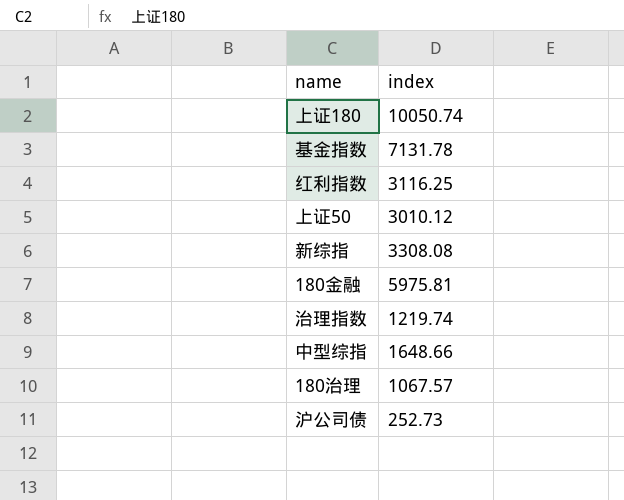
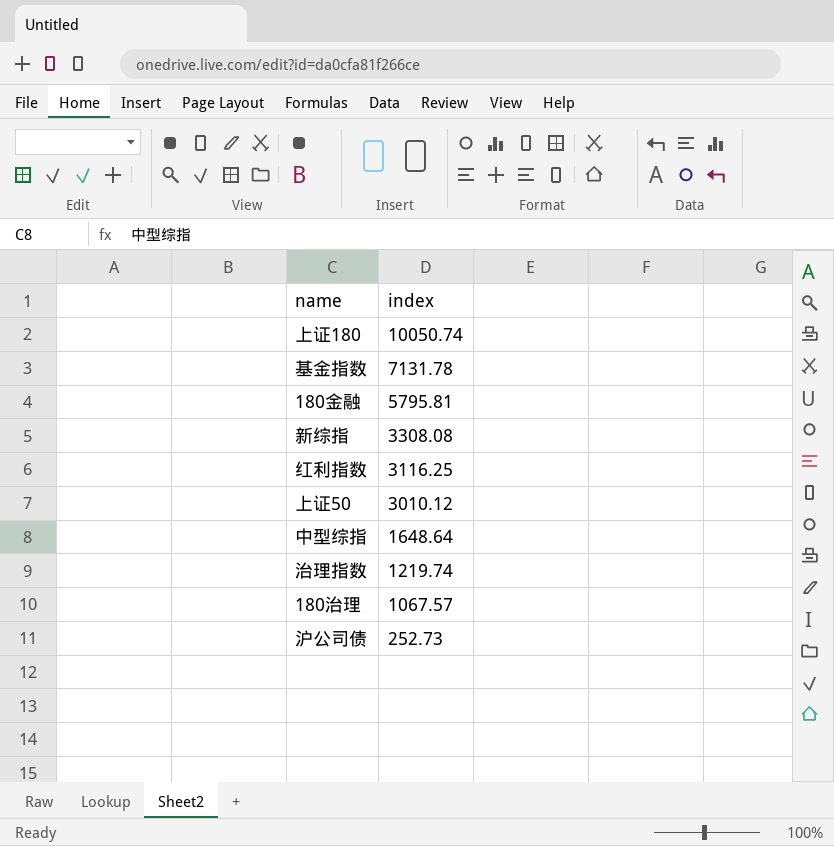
row order: none -> index descending
180金融 | index: 5975.81 -> 5795.81
中型综指 | index: 1648.66 -> 1648.64

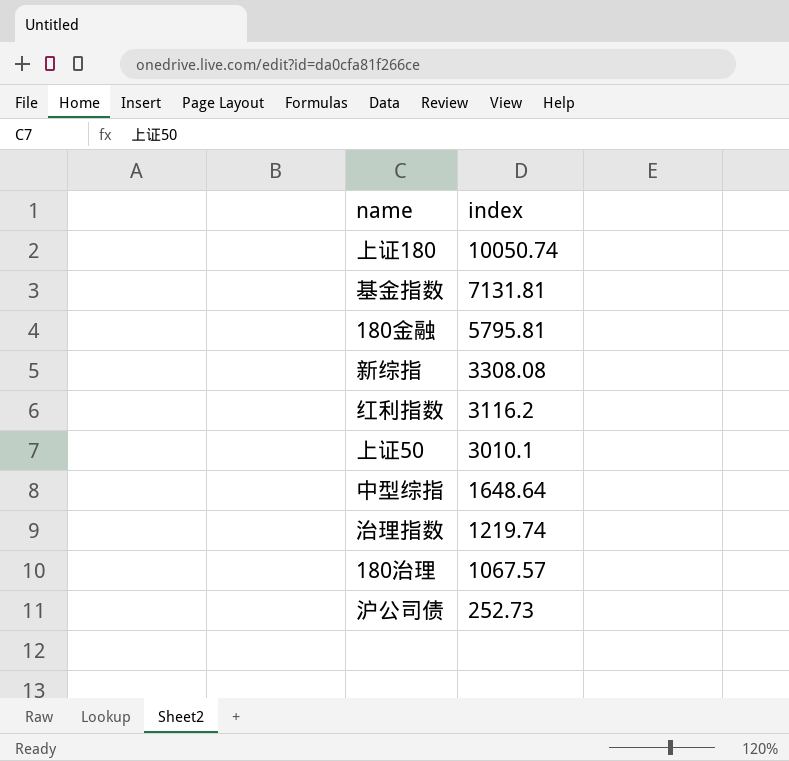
基金指数 | index: 7131.78 -> 7131.81
红利指数 | index: 3116.25 -> 3116.2
上证50 | index: 3010.12 -> 3010.1

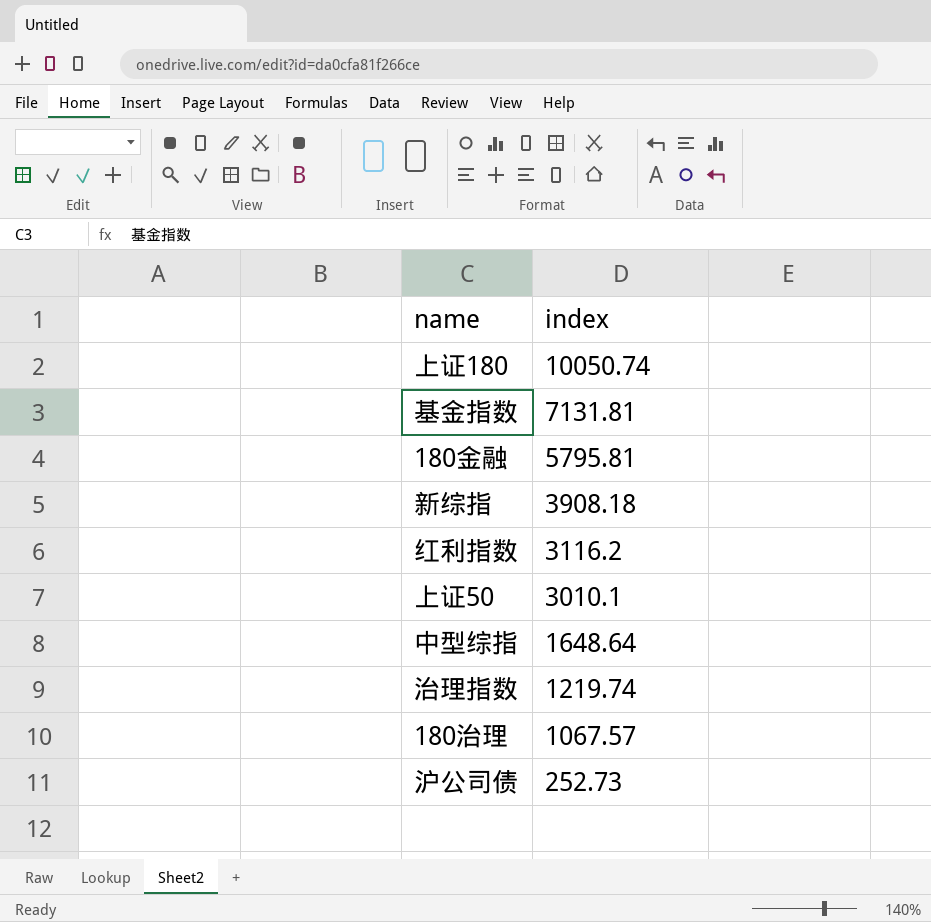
新综指 | index: 3308.08 -> 3908.18

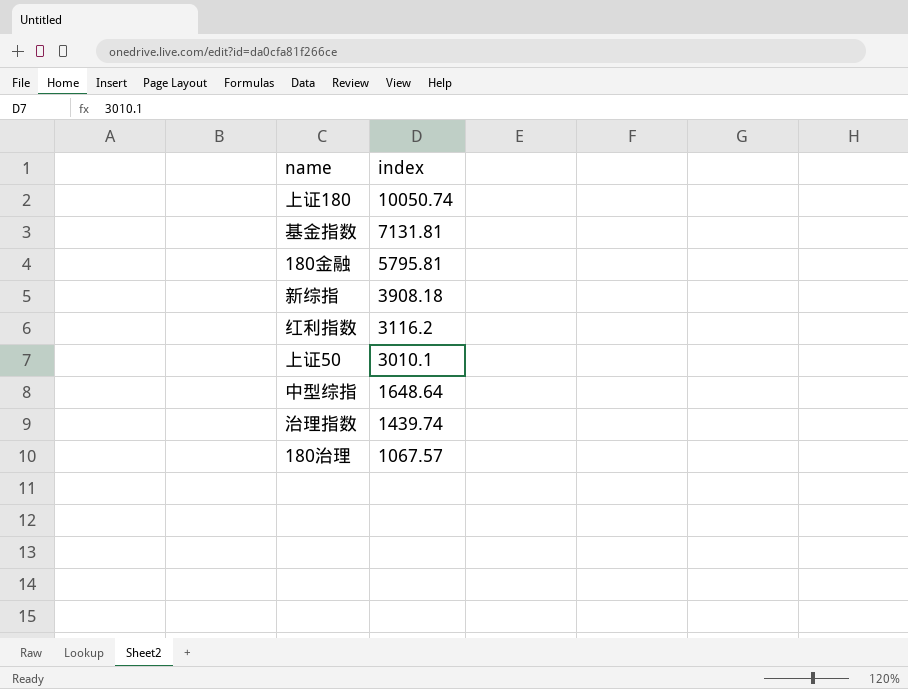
row 沪公司债: 252.73 -> none
治理指数 | index: 1219.74 -> 1439.74

